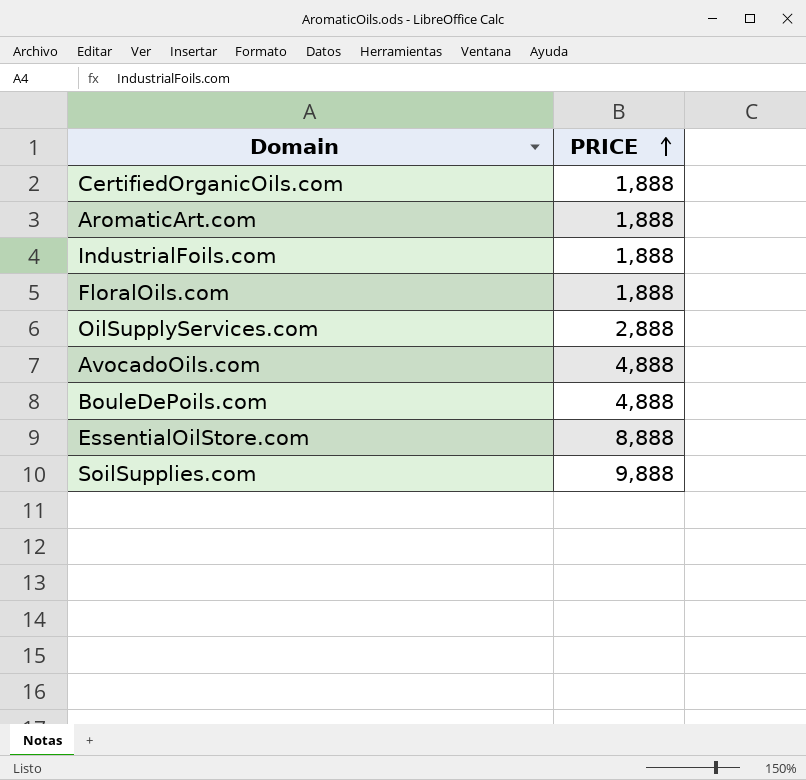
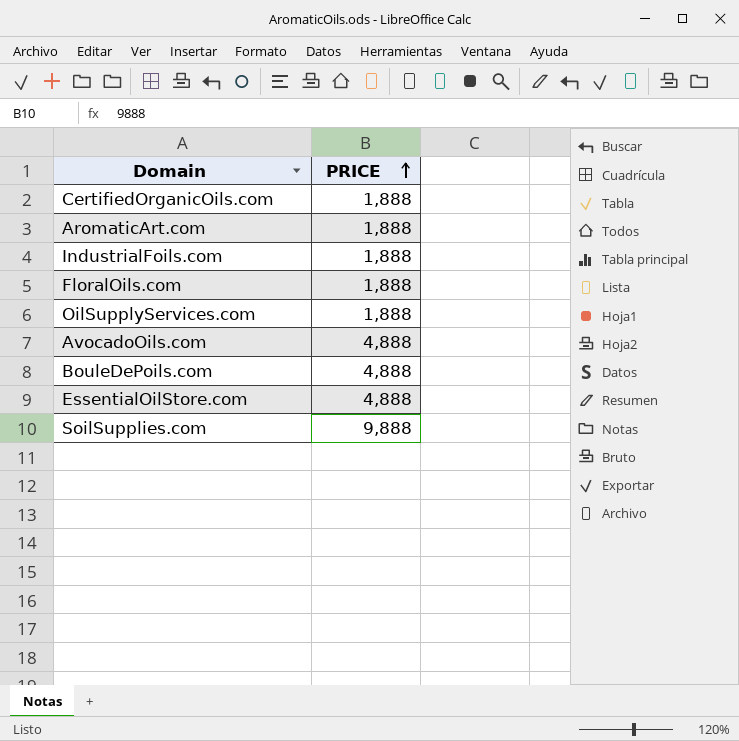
OilSupplyServices.com | PRICE: 2,888 -> 1,888
EssentialOilStore.com | PRICE: 8,888 -> 4,888

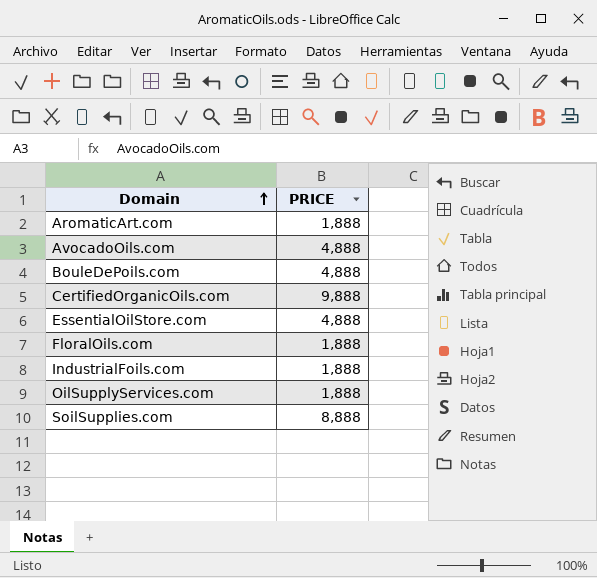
row order: PRICE ascending -> Domain ascending
CertifiedOrganicOils.com | PRICE: 1,888 -> 9,888
SoilSupplies.com | PRICE: 9,888 -> 8,888

